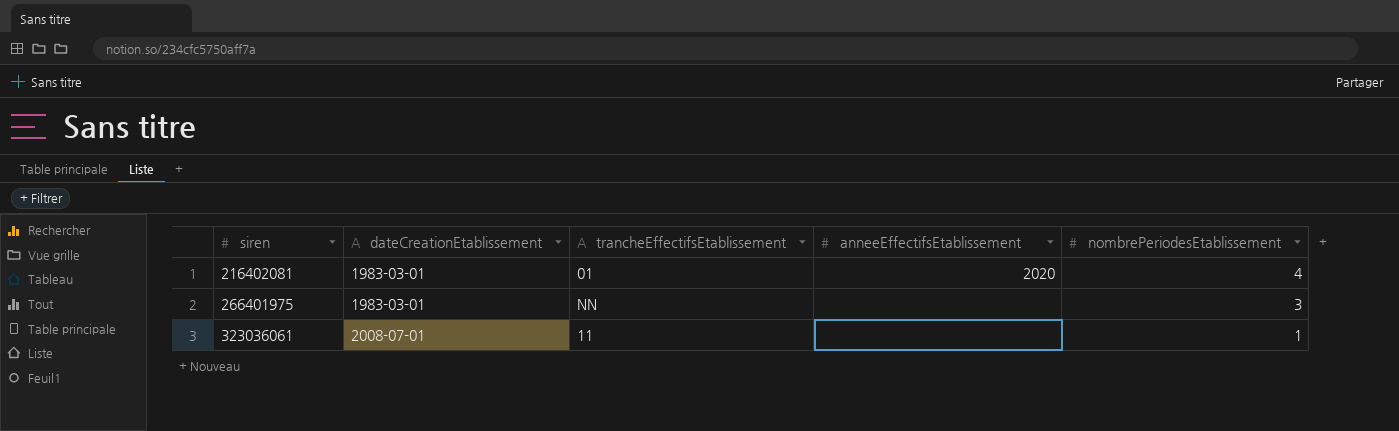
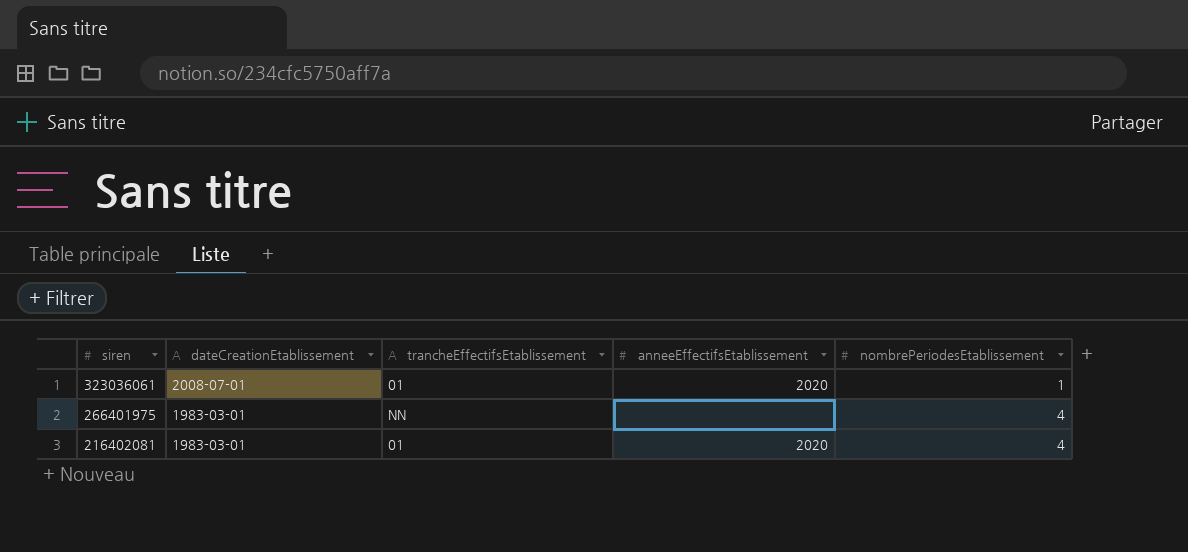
row order: siren ascending -> siren descending
323036061 | trancheEffectifsEtablissement: 11 -> 01
323036061 | anneeEffectifsEtablissement: none -> 2020
266401975 | nombrePeriodesEtablissement: 3 -> 4

